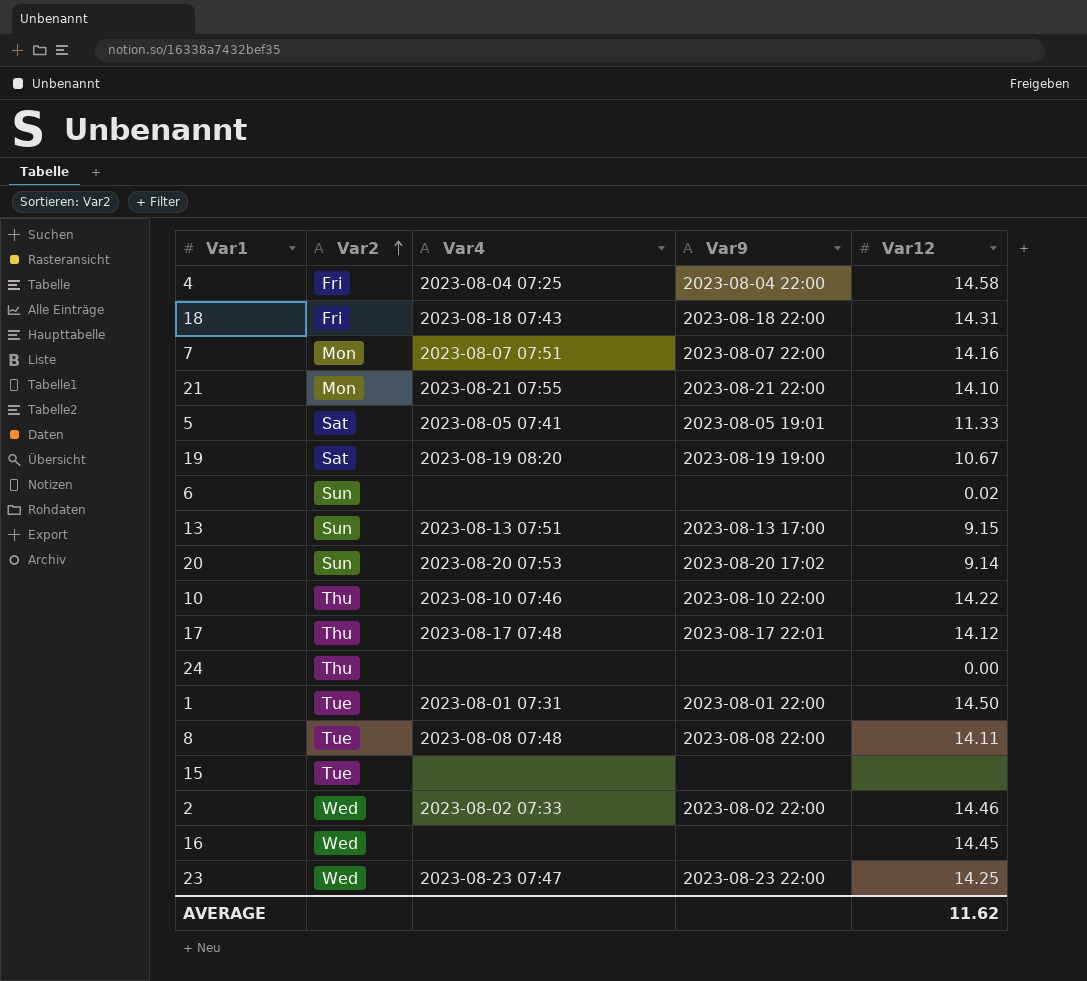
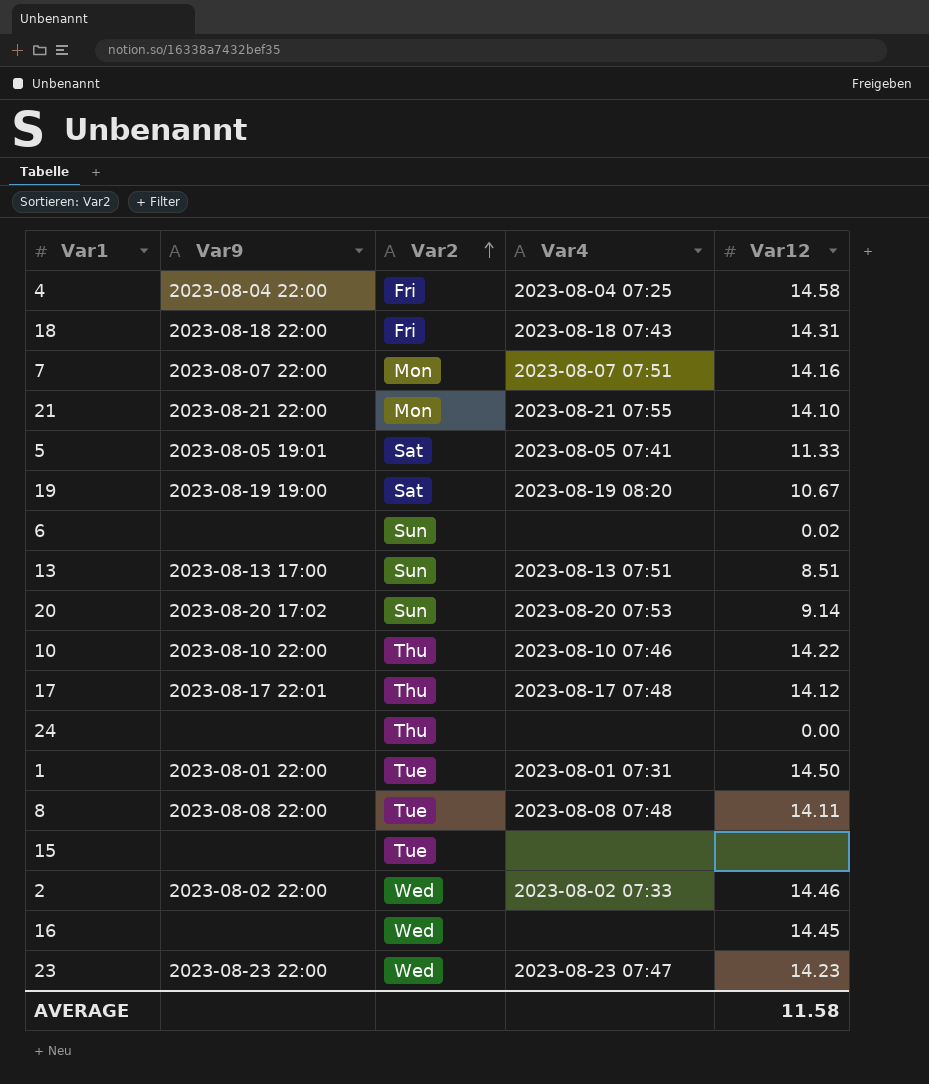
column Var9 | position: 4 -> 2
13 | Var12: 9.15 -> 8.51
23 | Var12: 14.25 -> 14.23
AVERAGE | Var12: 11.62 -> 11.58

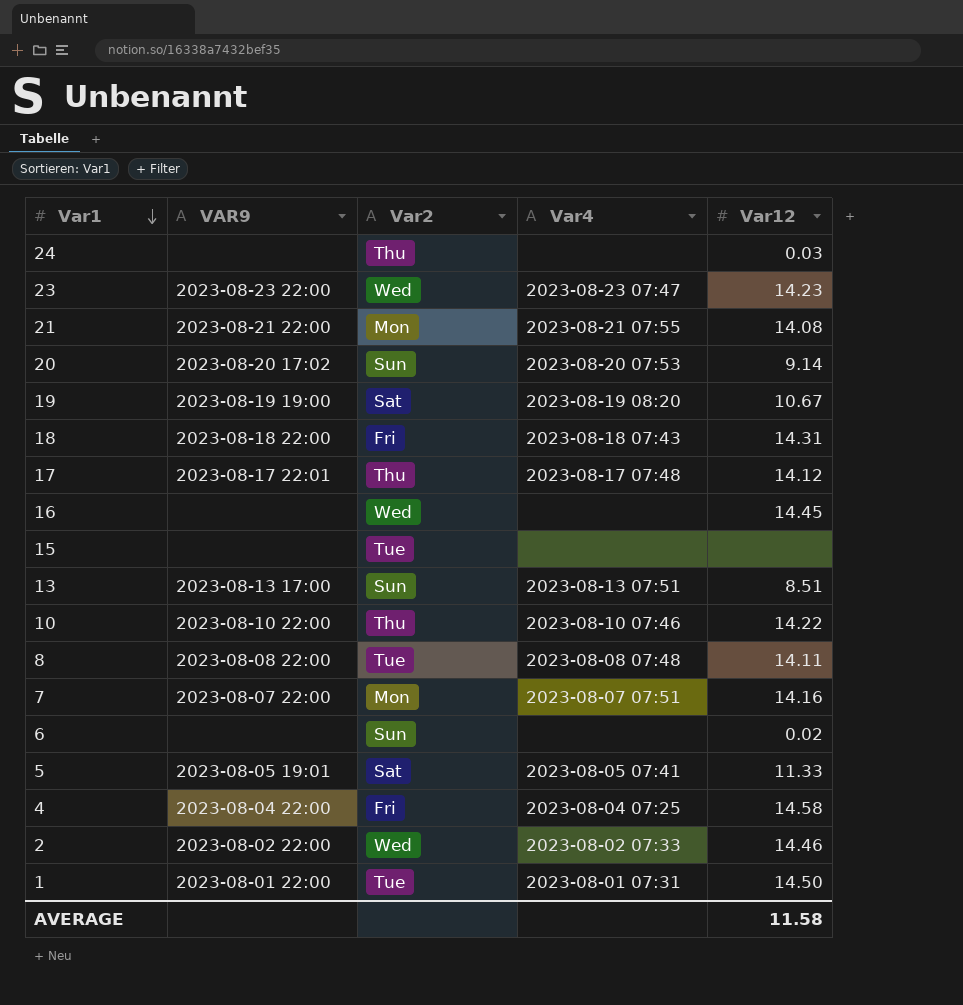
row order: Var2 ascending -> Var1 descending
column name: Var9 -> VAR9
24 | Var12: 0.00 -> 0.03
21 | Var12: 14.10 -> 14.08

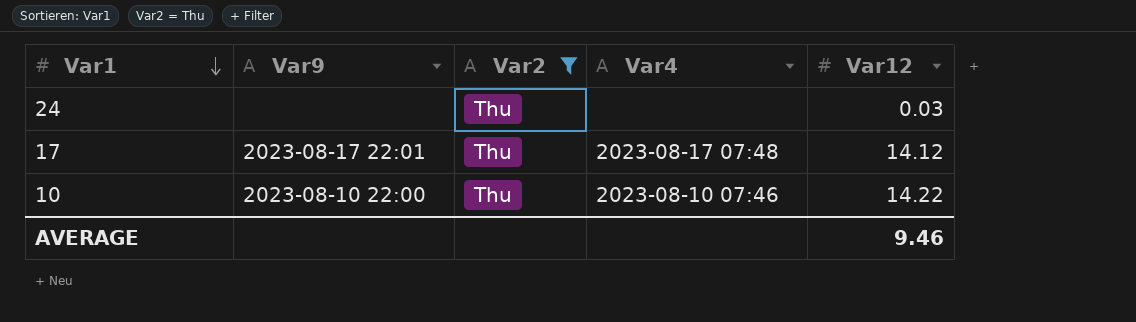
filter: none -> Var2 = Thu
column name: VAR9 -> Var9
AVERAGE | Var12: 11.58 -> 9.46

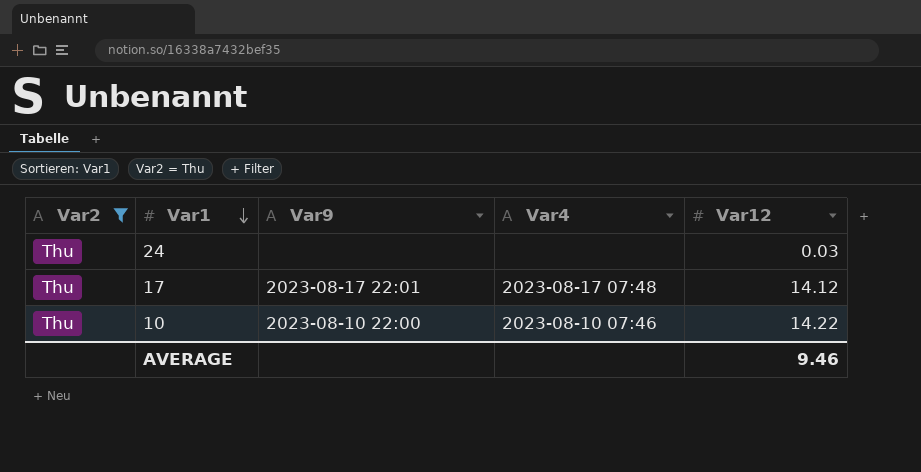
column Var2 | position: 3 -> 1

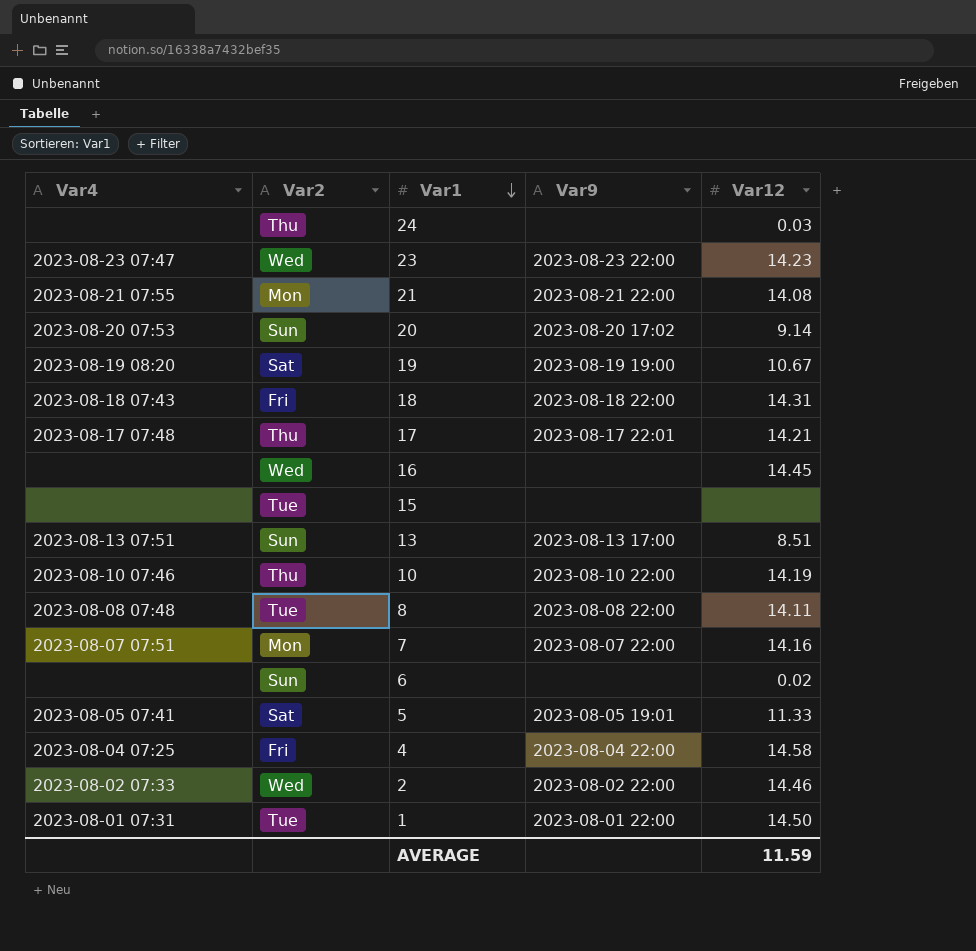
filter: Var2 = Thu -> none
column Var4 | position: 4 -> 1
17 | Var12: 14.12 -> 14.21
10 | Var12: 14.22 -> 14.19
AVERAGE | Var12: 9.46 -> 11.59

